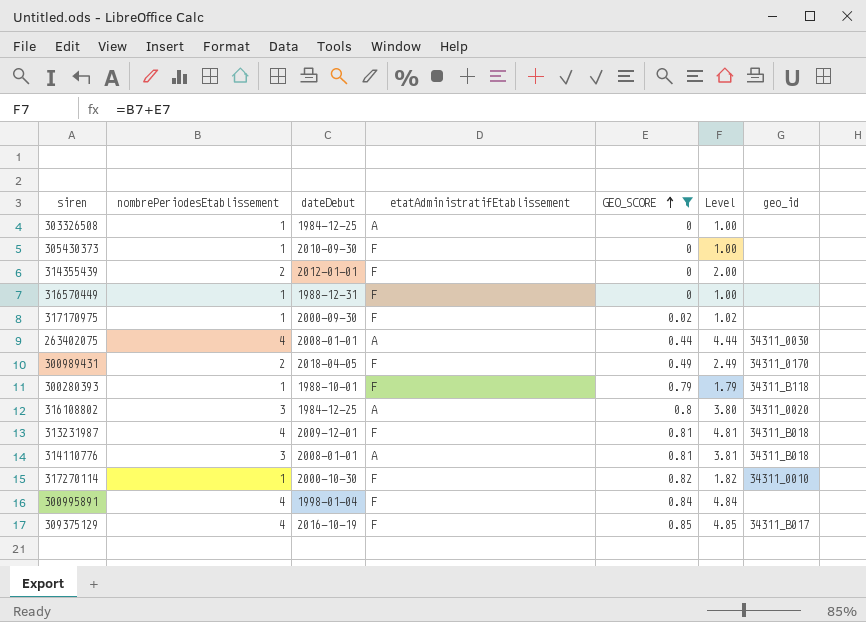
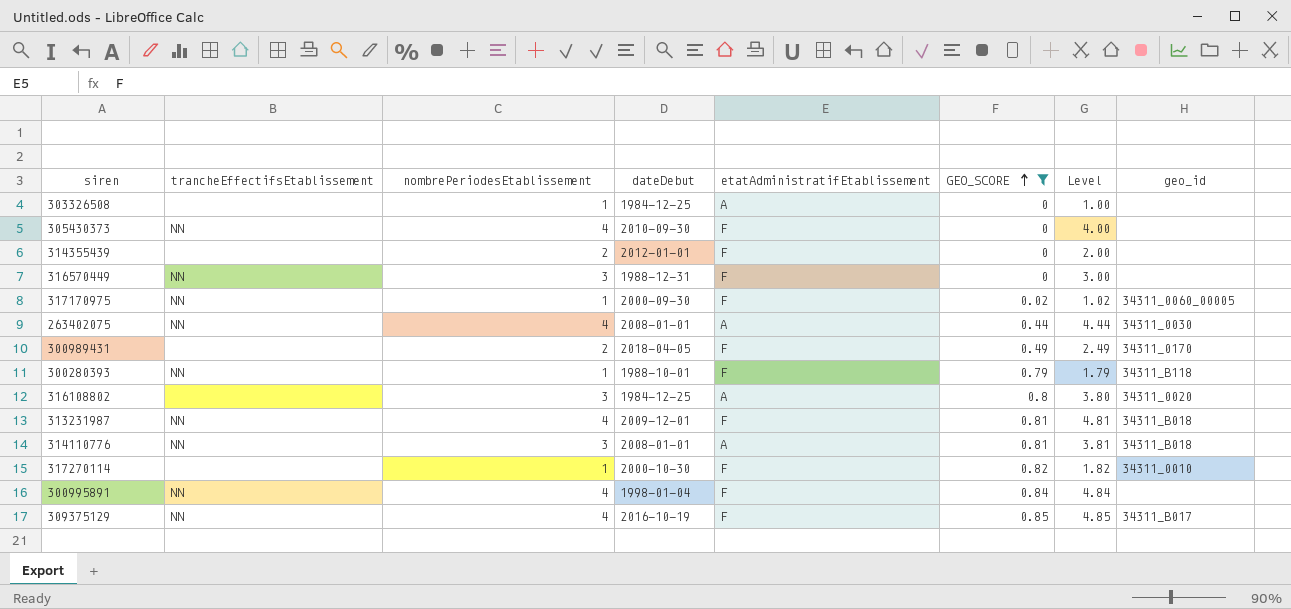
column trancheEffectifsEtablissement | position: none -> 2
305430373 | nombrePeriodesEtablissement: 1 -> 4
305430373 | Level: 1.00 -> 4.00
316570449 | nombrePeriodesEtablissement: 1 -> 3
316570449 | Level: 1.00 -> 3.00
317170975 | geo_id: none -> 34311_0060_00005

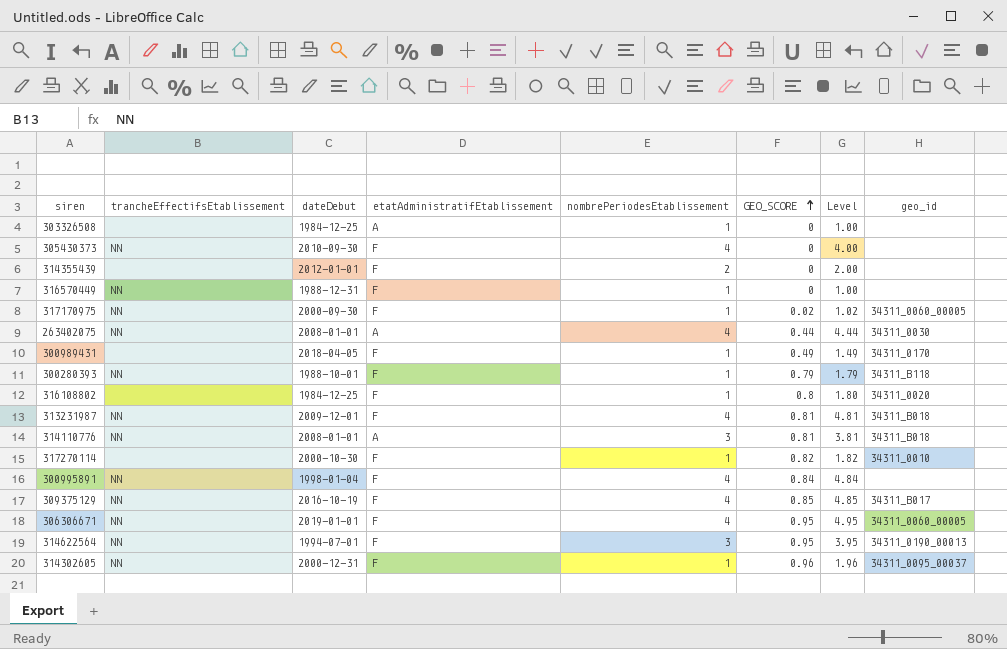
filter: GEO_SCORE <= 0.85 -> none
column nombrePeriodesEtablissement | position: 3 -> 5
316570449 | nombrePeriodesEtablissement: 3 -> 1
316570449 | Level: 3.00 -> 1.00
300989431 | nombrePeriodesEtablissement: 2 -> 1
300989431 | Level: 2.49 -> 1.49
316108802 | etatAdministratifEtablissement: A -> F
316108802 | nombrePeriodesEtablissement: 3 -> 1
316108802 | Level: 3.80 -> 1.80

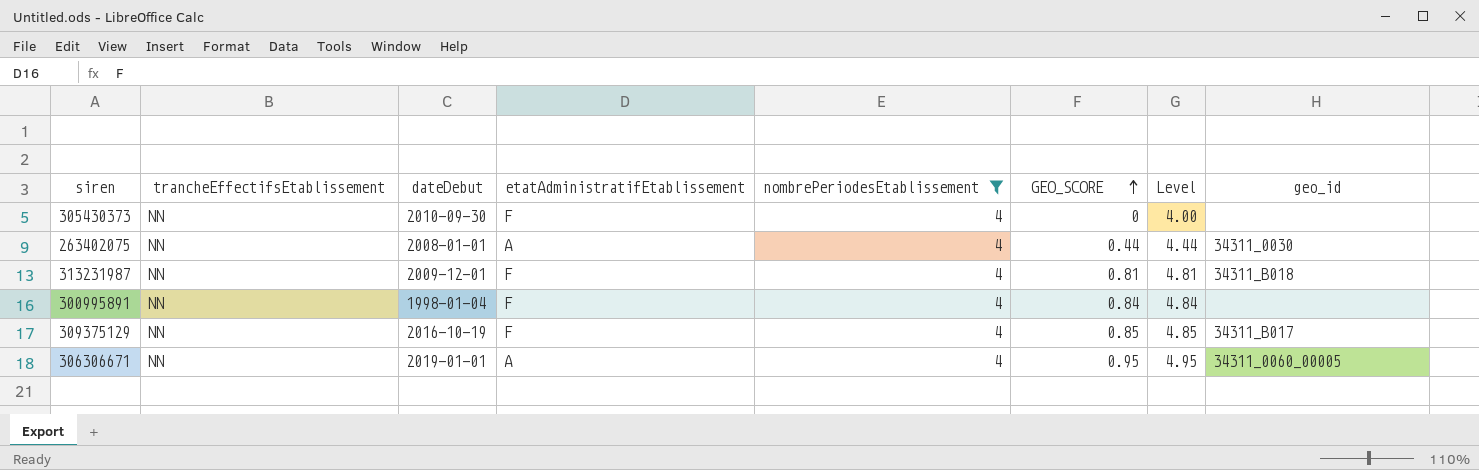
filter: none -> nombrePeriodesEtablissement = 4
306306671 | etatAdministratifEtablissement: F -> A

